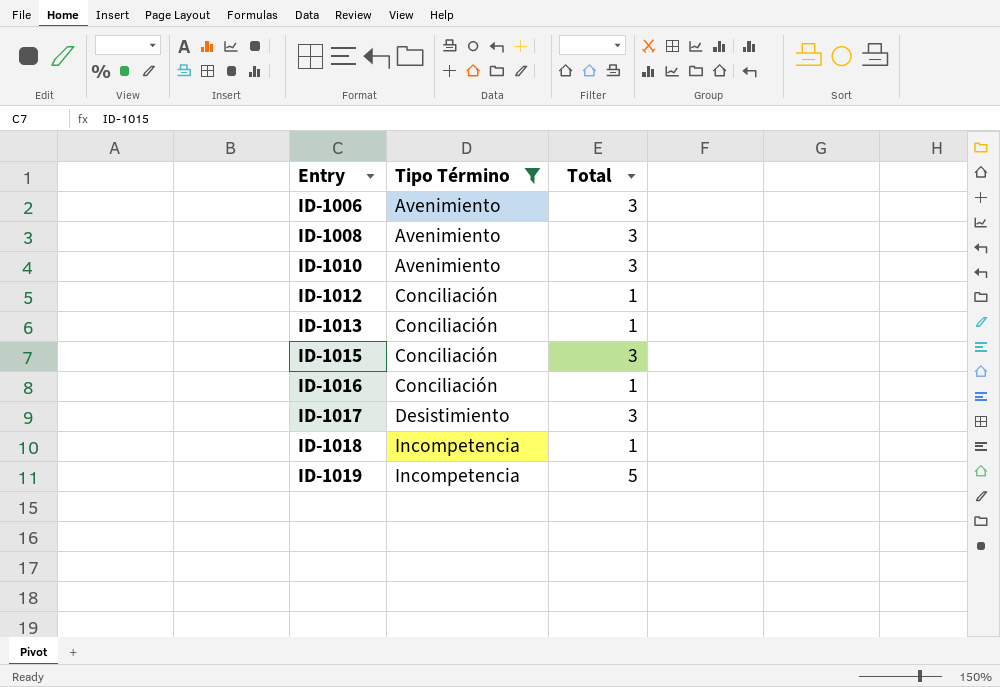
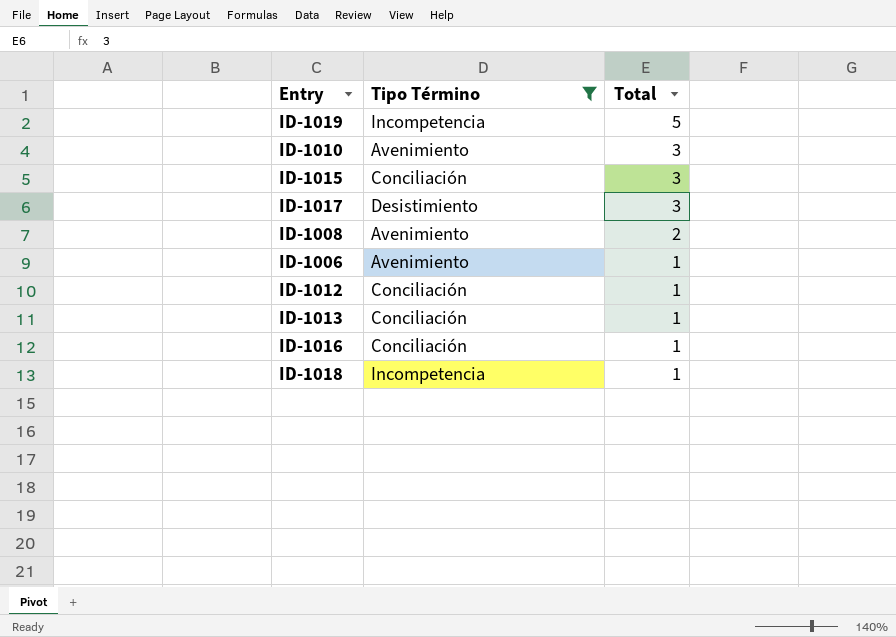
row order: Entry ascending -> Total descending
ID-1008 | Total: 3 -> 2
ID-1006 | Total: 3 -> 1

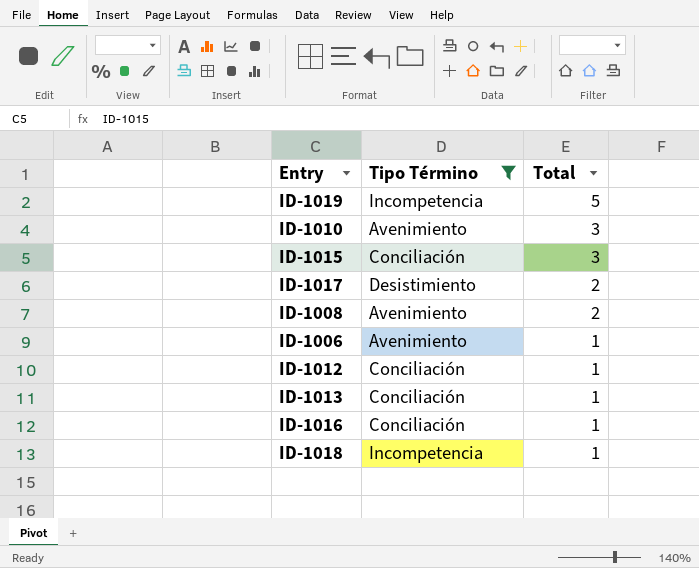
ID-1017 | Total: 3 -> 2

